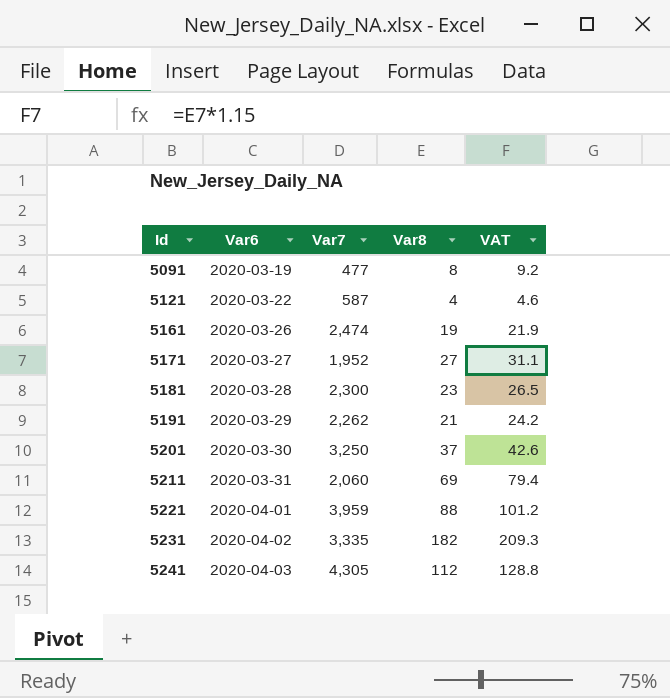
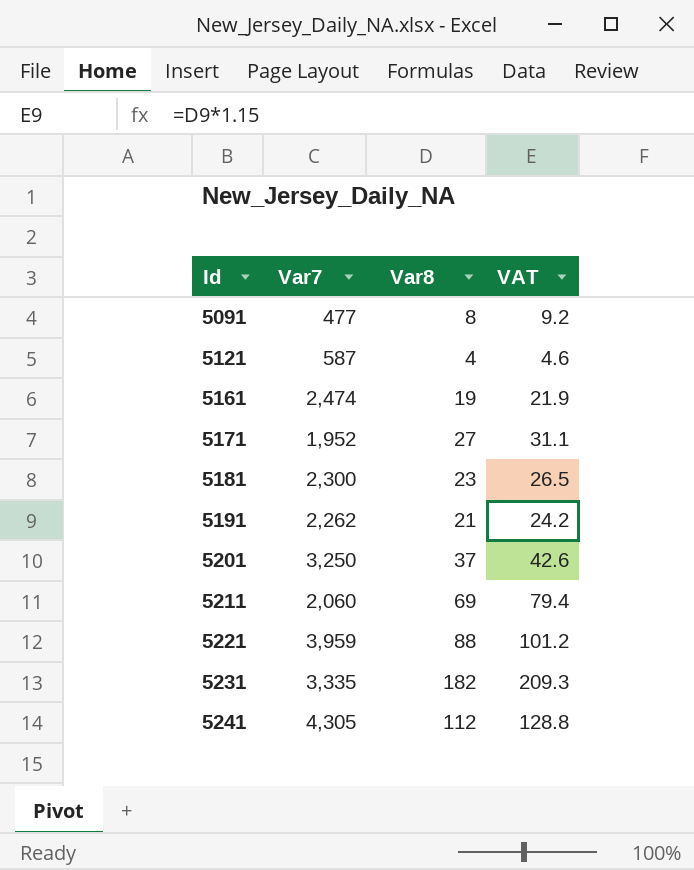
column Var6 | position: 2 -> none

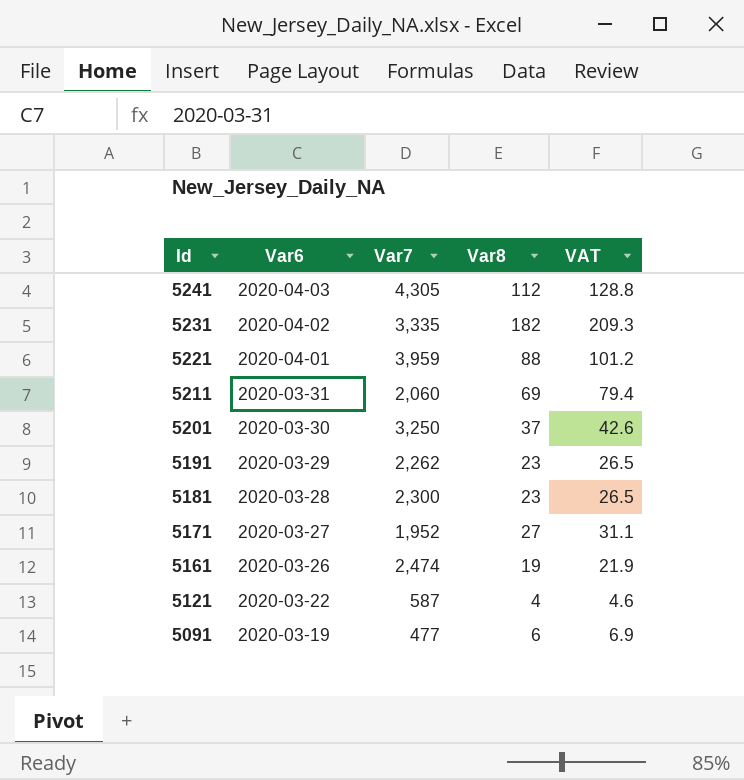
row order: Id ascending -> Id descending
column Var6 | position: none -> 2
5191 | Var8: 21 -> 23
5191 | VAT: 24.2 -> 26.5
5091 | Var8: 8 -> 6
5091 | VAT: 9.2 -> 6.9

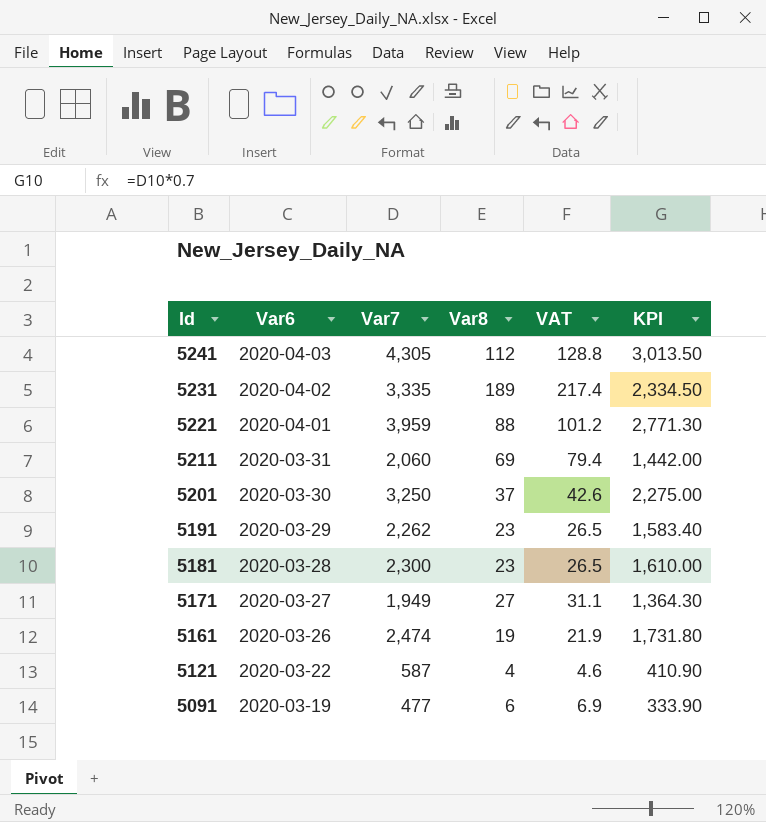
column KPI | formula: none -> [Var7] * 0.7
5231 | Var8: 182 -> 189
5231 | VAT: 209.3 -> 217.4
5171 | Var7: 1,952 -> 1,949

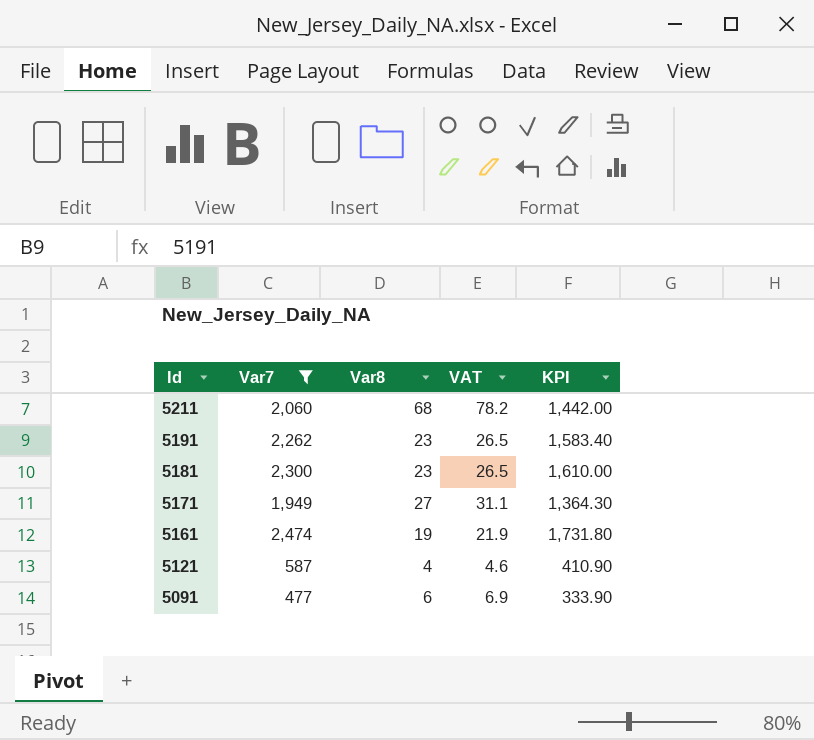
filter: none -> Var7 <= 2,474
column Var6 | position: 2 -> none
5211 | Var8: 69 -> 68
5211 | VAT: 79.4 -> 78.2

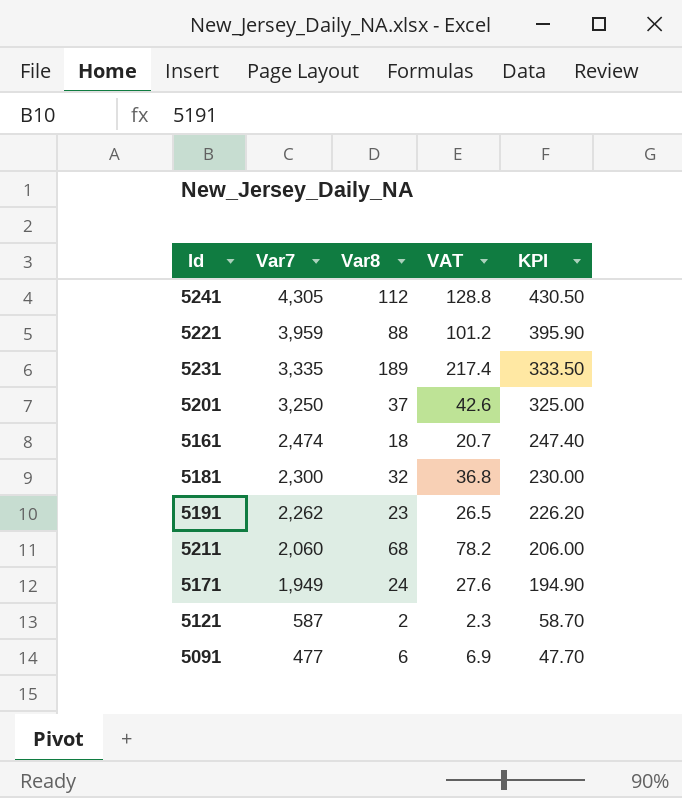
filter: Var7 <= 2,474 -> none
row order: Id descending -> Var7 descending
column KPI | formula: [Var7] * 0.7 -> [Var7] * 0.1
5161 | Var8: 19 -> 18
5161 | VAT: 21.9 -> 20.7
5181 | Var8: 23 -> 32
5181 | VAT: 26.5 -> 36.8
5171 | Var8: 27 -> 24
5171 | VAT: 31.1 -> 27.6
5121 | Var8: 4 -> 2
5121 | VAT: 4.6 -> 2.3

